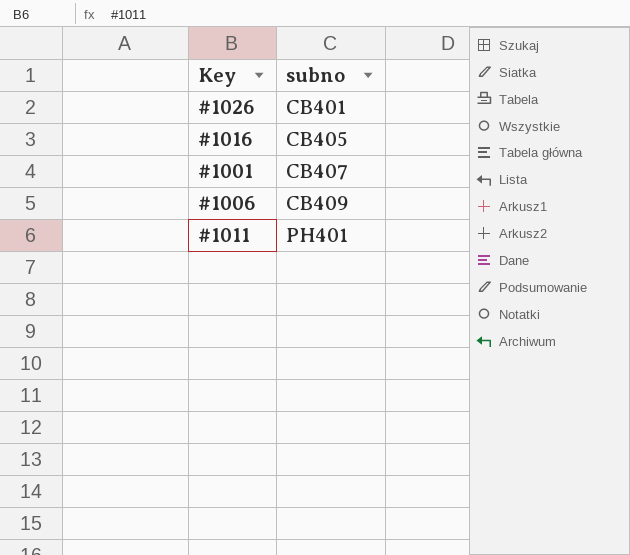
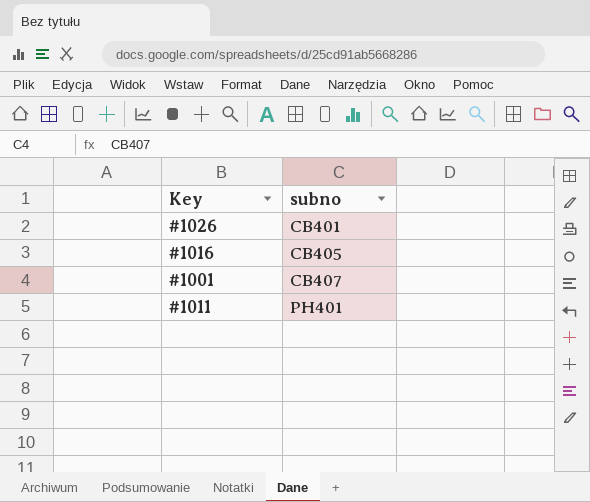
row #1006: CB409 -> none

